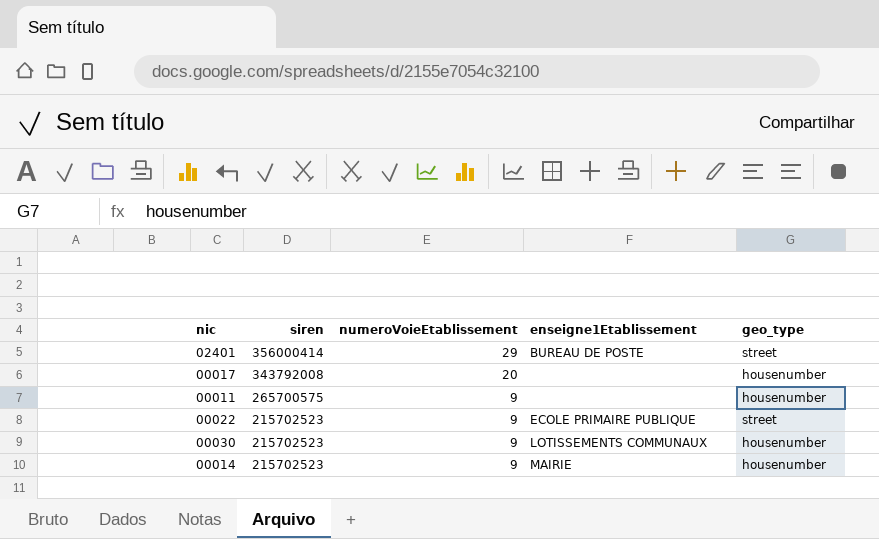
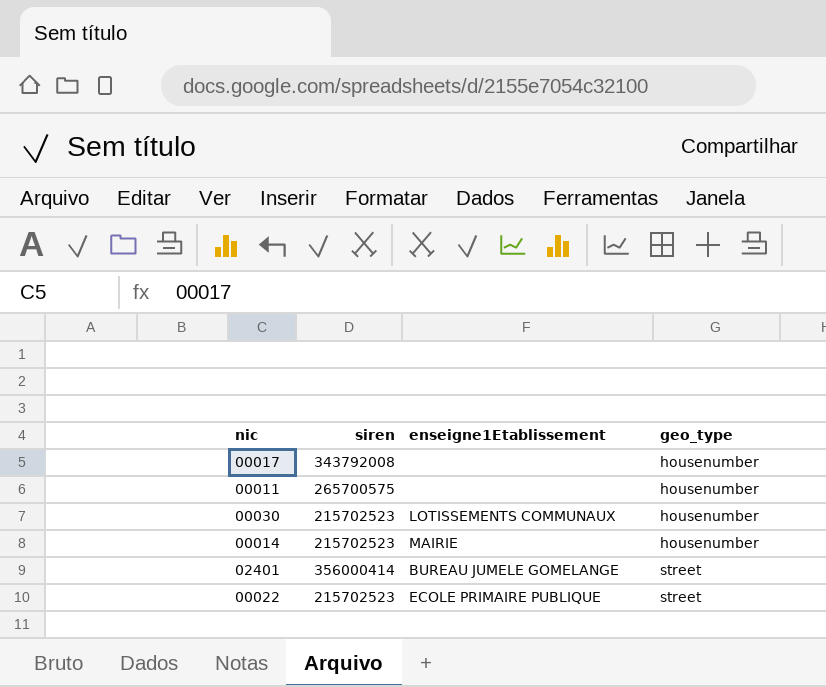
row order: siren descending -> geo_type ascending
column numeroVoieEtablissement | position: 3 -> none
02401 | enseigne1Etablissement: BUREAU DE POSTE -> BUREAU JUMELE GOMELANGE

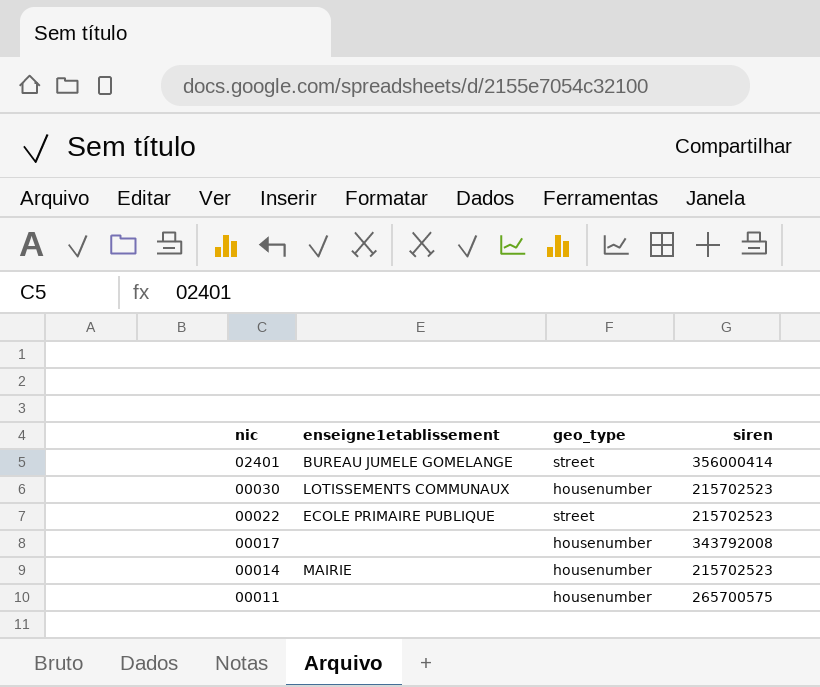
row order: geo_type ascending -> nic descending
column name: enseigne1Etablissement -> enseigne1etablissement
column siren | position: 2 -> 4

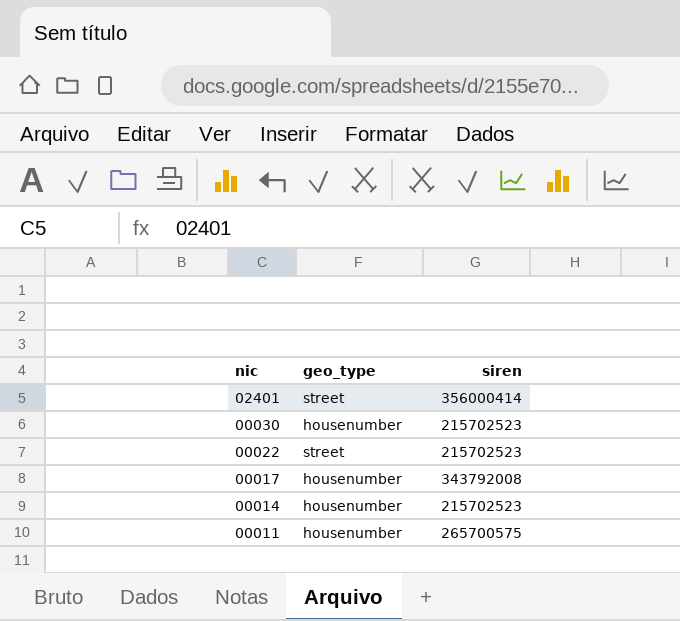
column enseigne1etablissement | position: 2 -> none

